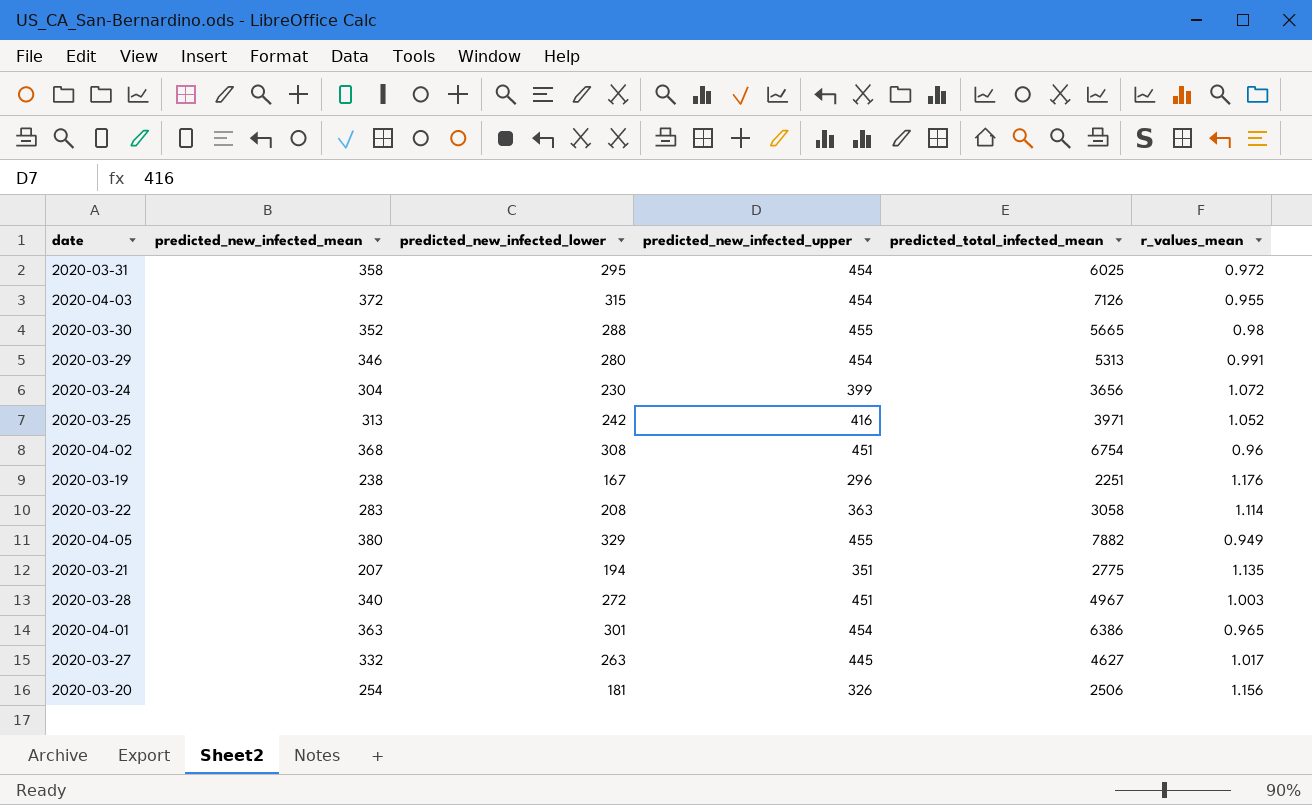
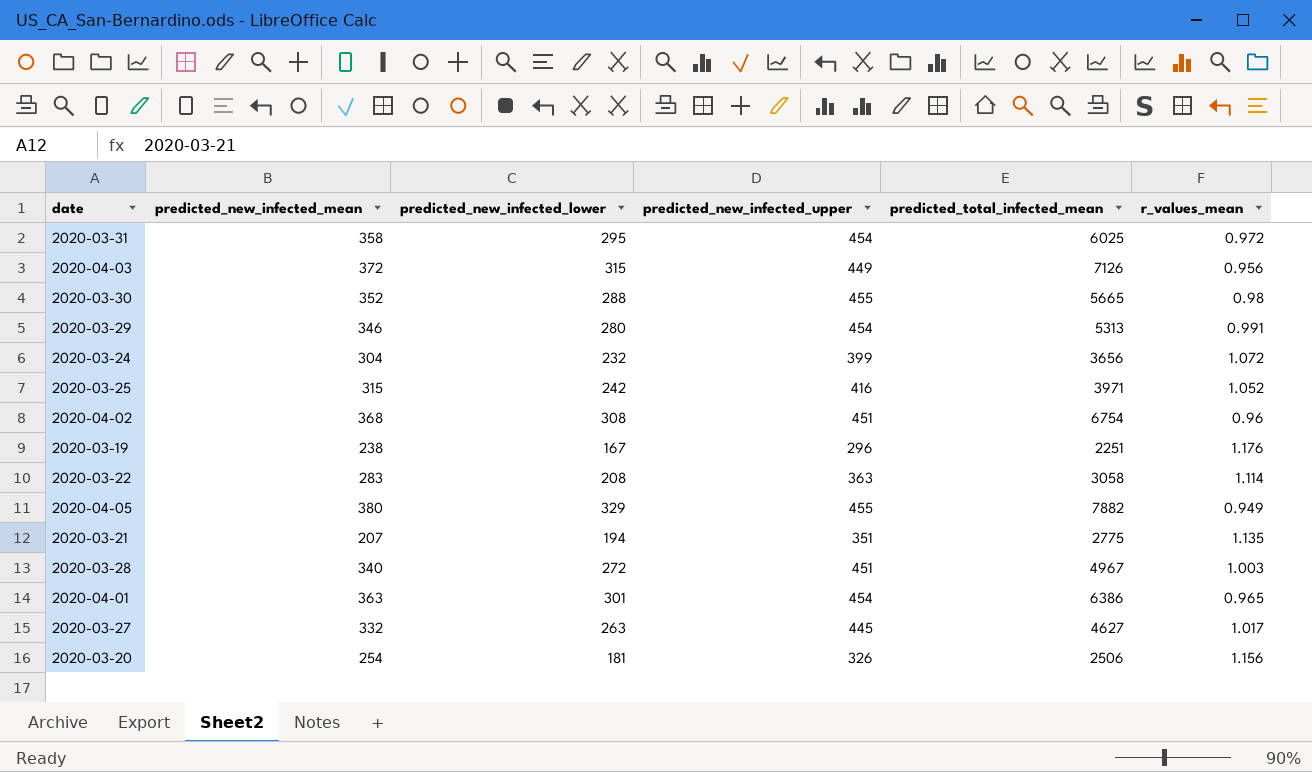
2020-04-03 | predicted_new_infected_upper: 454 -> 449
2020-04-03 | r_values_mean: 0.955 -> 0.956
2020-03-24 | predicted_new_infected_lower: 230 -> 232
2020-03-25 | predicted_new_infected_mean: 313 -> 315

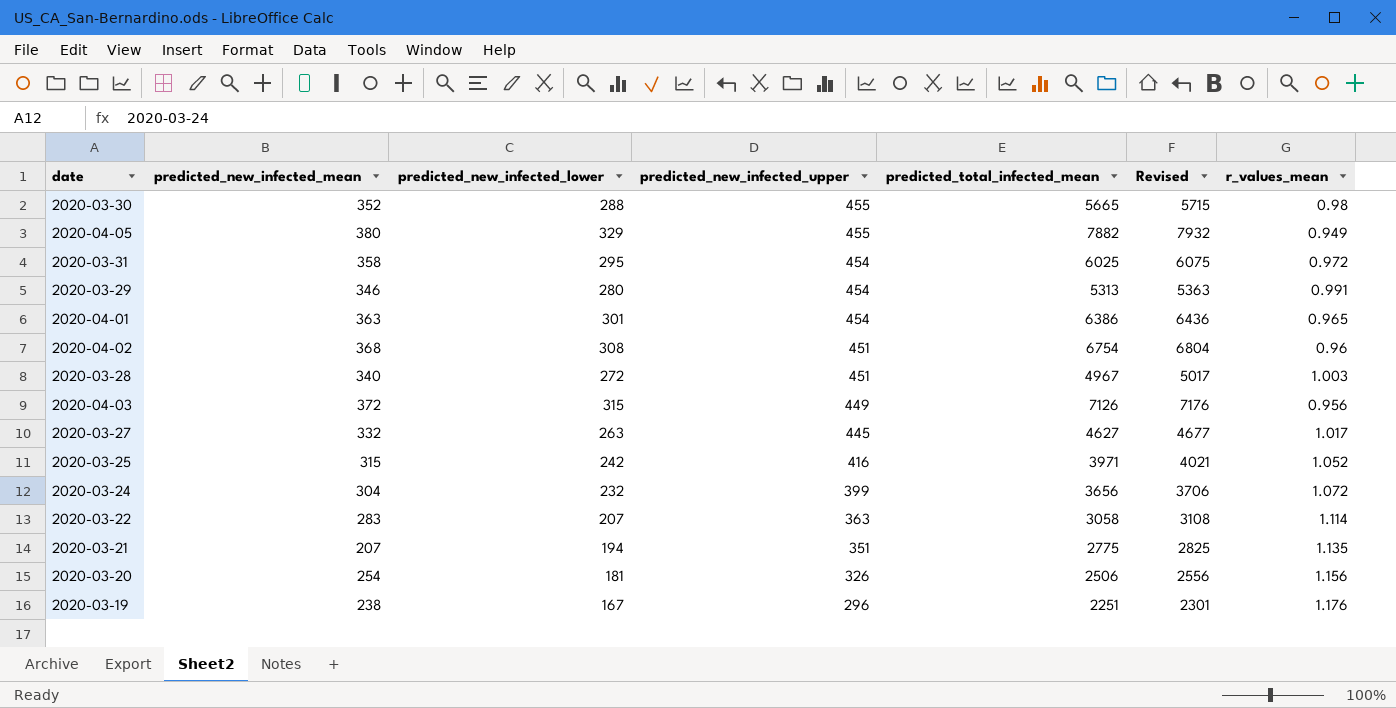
row order: none -> predicted_new_infected_upper descending
column Revised | formula: none -> [predicted_total_infected_mean] + 50
2020-03-22 | predicted_new_infected_lower: 208 -> 207

